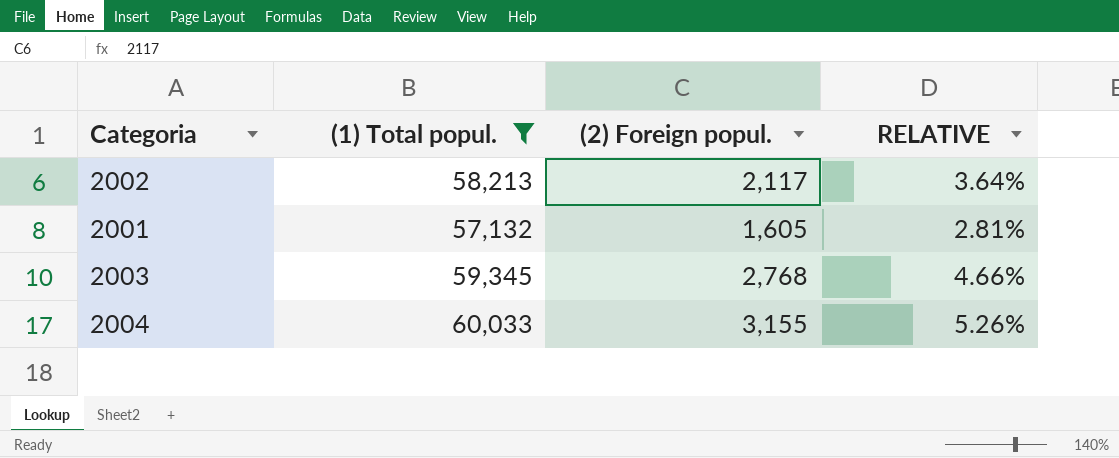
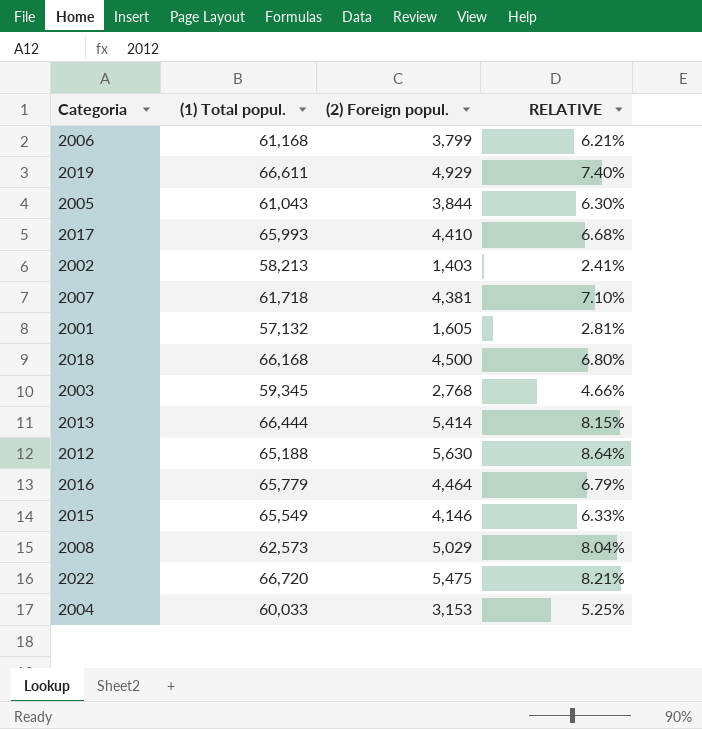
filter: (1) Total popul. <= 60,033 -> none
2002 | (2) Foreign popul.: 2,117 -> 1,403
2002 | RELATIVE: 3.64% -> 2.41%
2004 | (2) Foreign popul.: 3,155 -> 3,153
2004 | RELATIVE: 5.26% -> 5.25%

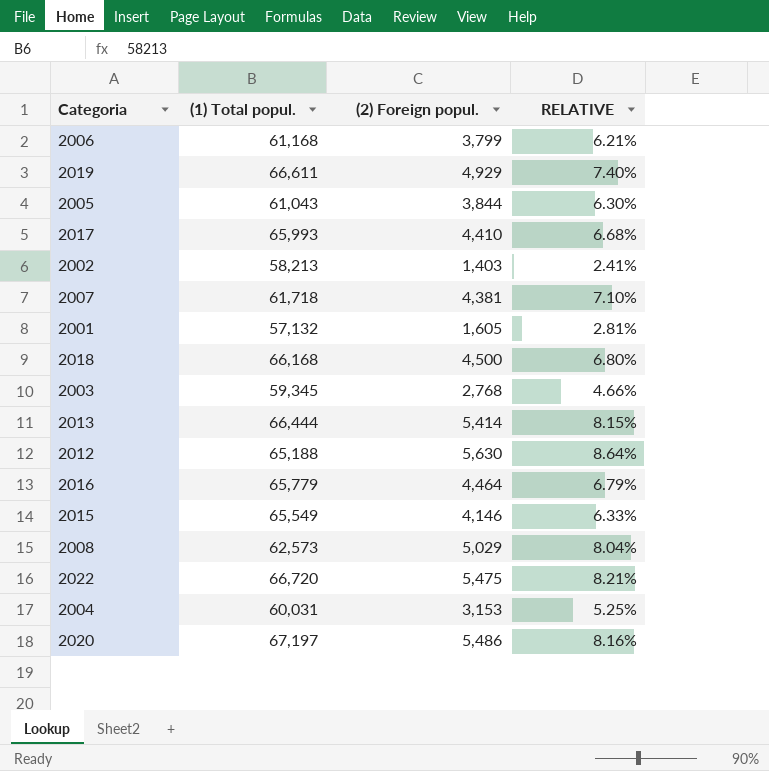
2004 | (1) Total popul.: 60,033 -> 60,031
row 2020: none -> 67,197 | 5,486 | 8.16%

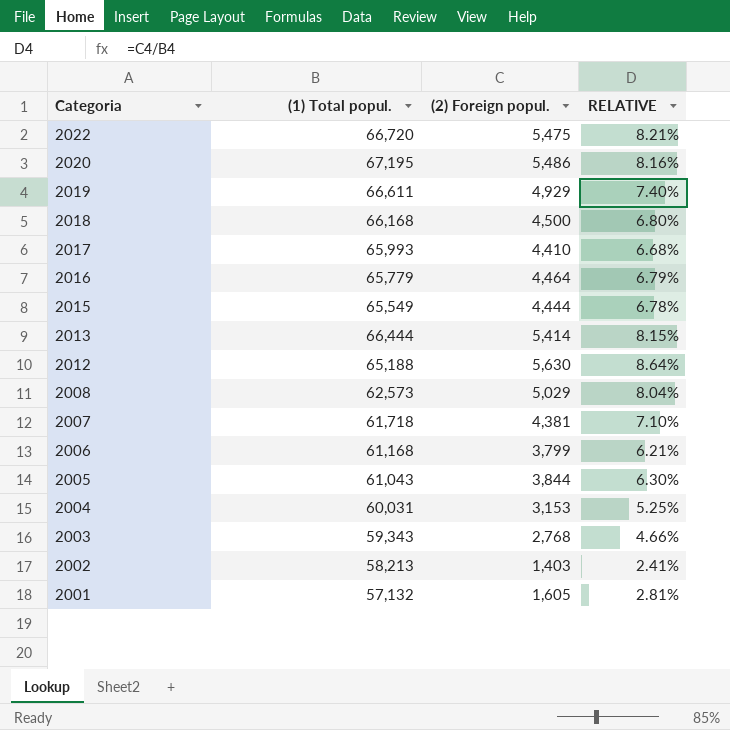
row order: none -> Categoria descending
2020 | (1) Total popul.: 67,197 -> 67,195
2015 | (2) Foreign popul.: 4,146 -> 4,444
2015 | RELATIVE: 6.33% -> 6.78%
2003 | (1) Total popul.: 59,345 -> 59,343

